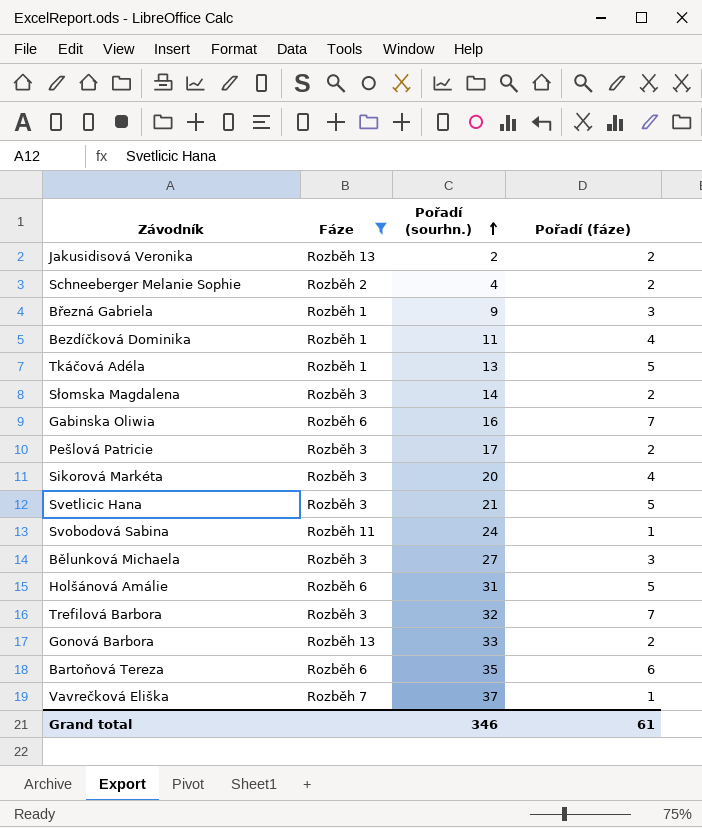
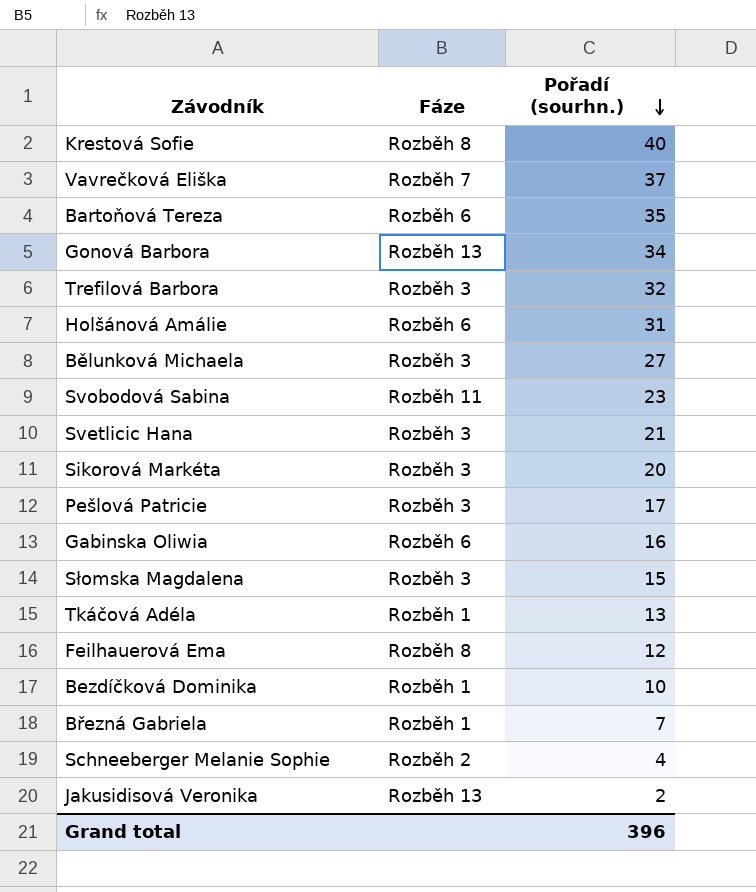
filter: Fáze != Rozběh 8 -> none
row order: Pořadí (sourhn.) ascending -> Pořadí (sourhn.) descending
column Pořadí (fáze) | position: 4 -> none
Gonová Barbora | Pořadí (sourhn.): 33 -> 34
Svobodová Sabina | Pořadí (sourhn.): 24 -> 23
Słomska Magdalena | Pořadí (sourhn.): 14 -> 15
Bezdíčková Dominika | Pořadí (sourhn.): 11 -> 10
Březná Gabriela | Pořadí (sourhn.): 9 -> 7
Grand total | Pořadí (sourhn.): 346 -> 396

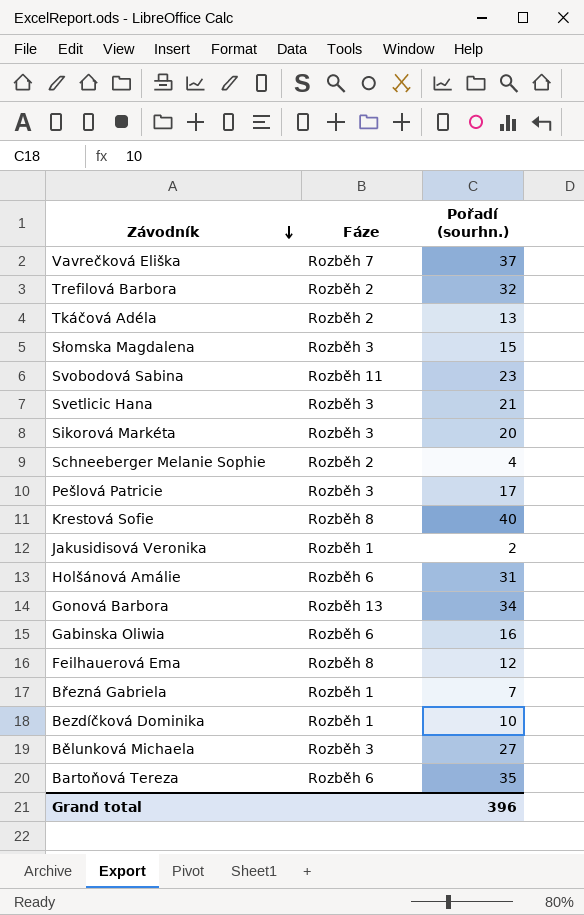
row order: Pořadí (sourhn.) descending -> Závodník descending
Trefilová Barbora | Fáze: Rozběh 3 -> Rozběh 2
Tkáčová Adéla | Fáze: Rozběh 1 -> Rozběh 2
Jakusidisová Veronika | Fáze: Rozběh 13 -> Rozběh 1

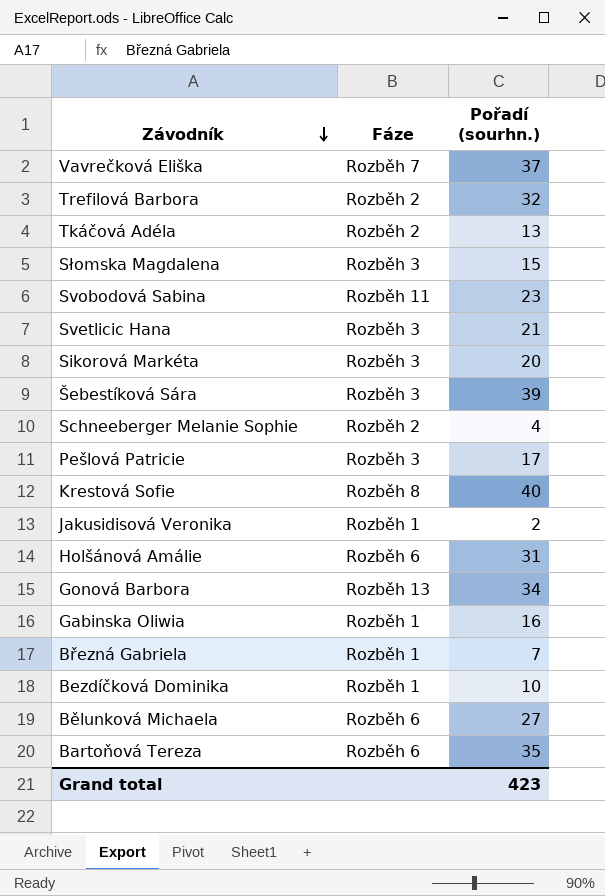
row Feilhauerová Ema: Rozběh 8 | 12 -> none
row Šebestíková Sára: none -> Rozběh 3 | 39
Gabinska Oliwia | Fáze: Rozběh 6 -> Rozběh 1
Bělunková Michaela | Fáze: Rozběh 3 -> Rozběh 6
Grand total | Pořadí (sourhn.): 396 -> 423

